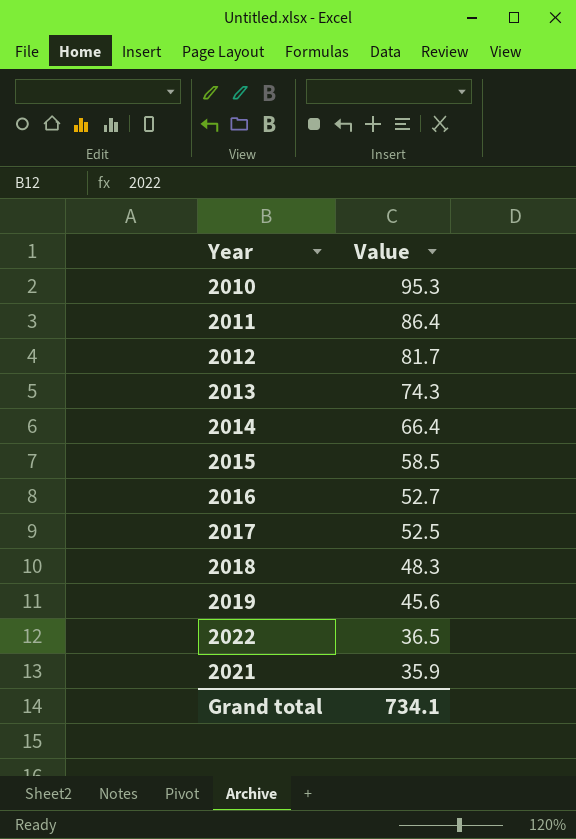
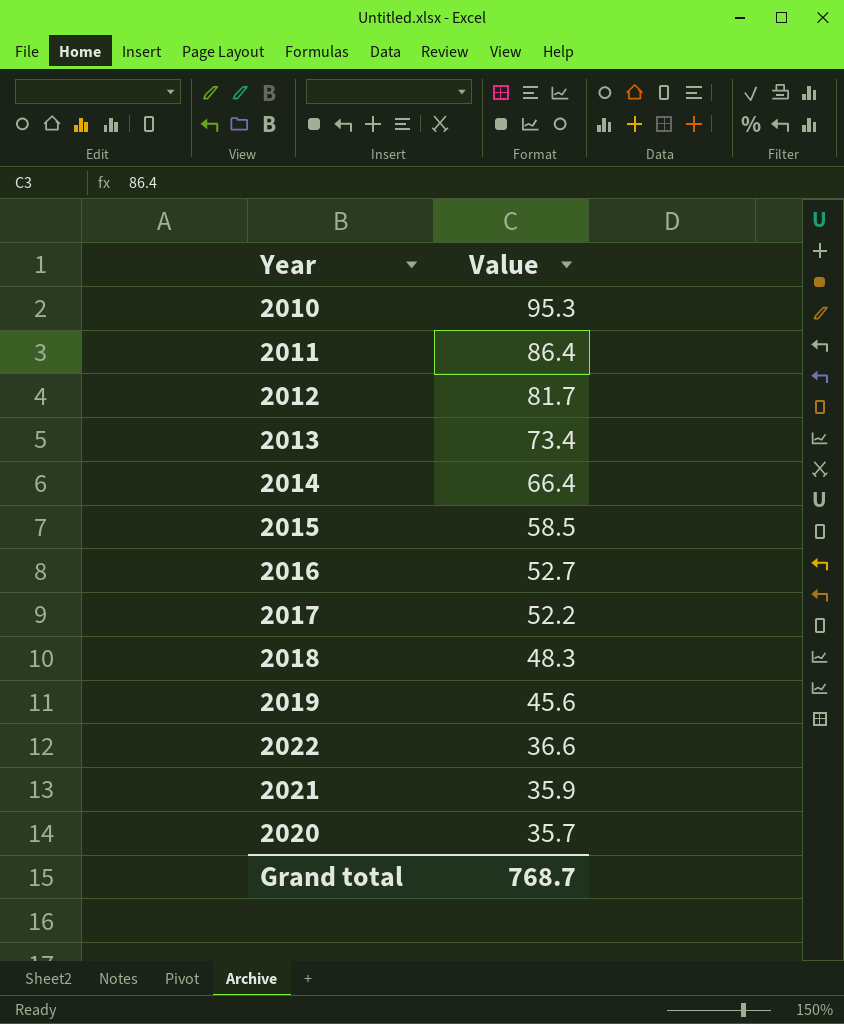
2013 | Value: 74.3 -> 73.4
2017 | Value: 52.5 -> 52.2
2022 | Value: 36.5 -> 36.6
row 2020: none -> 35.7
Grand total | Value: 734.1 -> 768.7

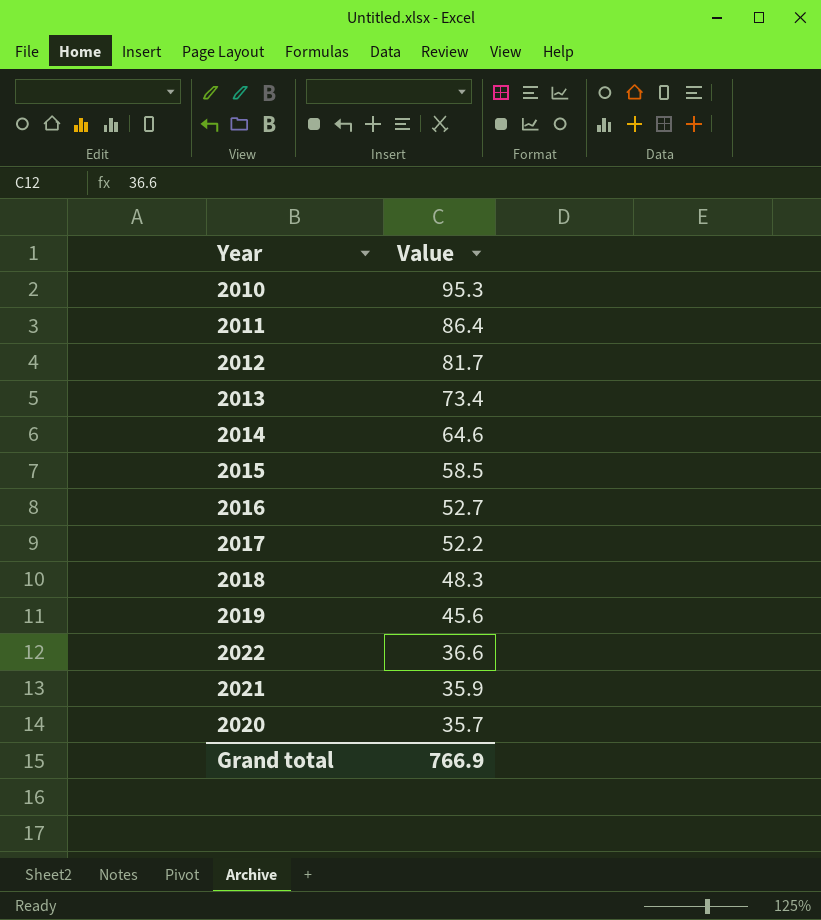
2014 | Value: 66.4 -> 64.6
Grand total | Value: 768.7 -> 766.9

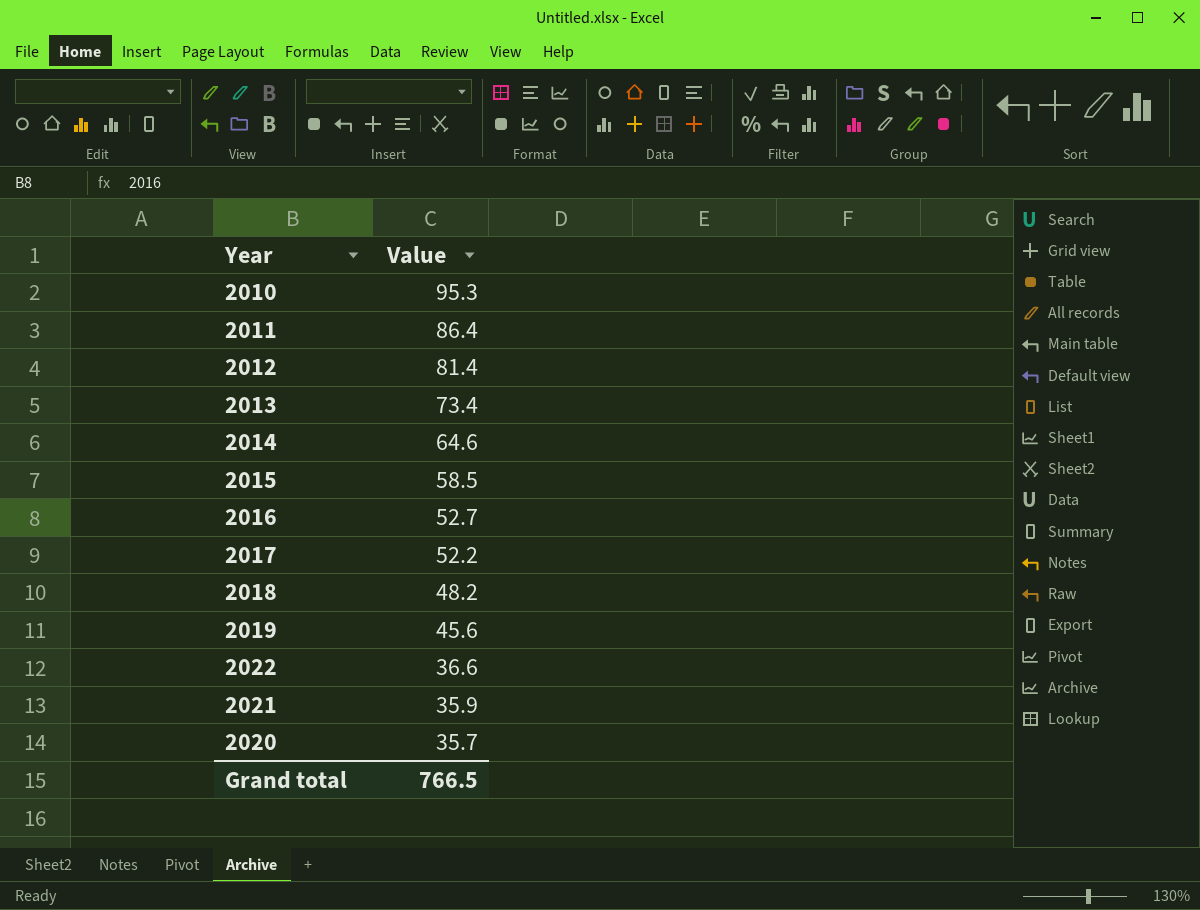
2012 | Value: 81.7 -> 81.4
2018 | Value: 48.3 -> 48.2
Grand total | Value: 766.9 -> 766.5

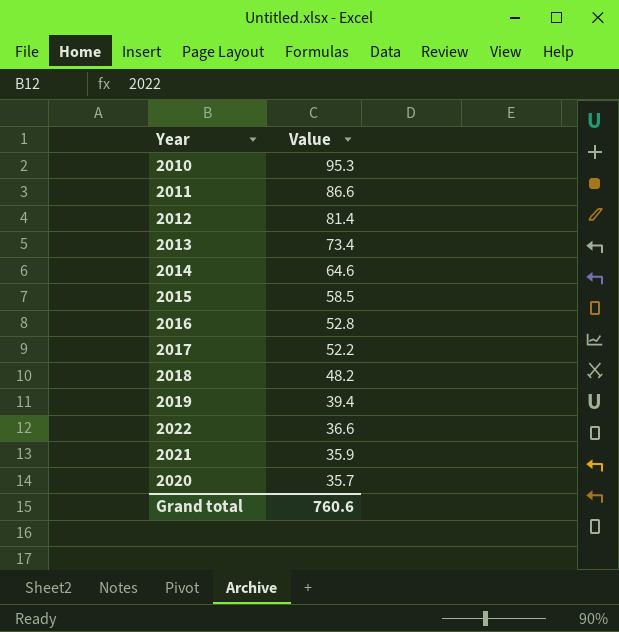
2011 | Value: 86.4 -> 86.6
2016 | Value: 52.7 -> 52.8
2019 | Value: 45.6 -> 39.4
Grand total | Value: 766.5 -> 760.6

